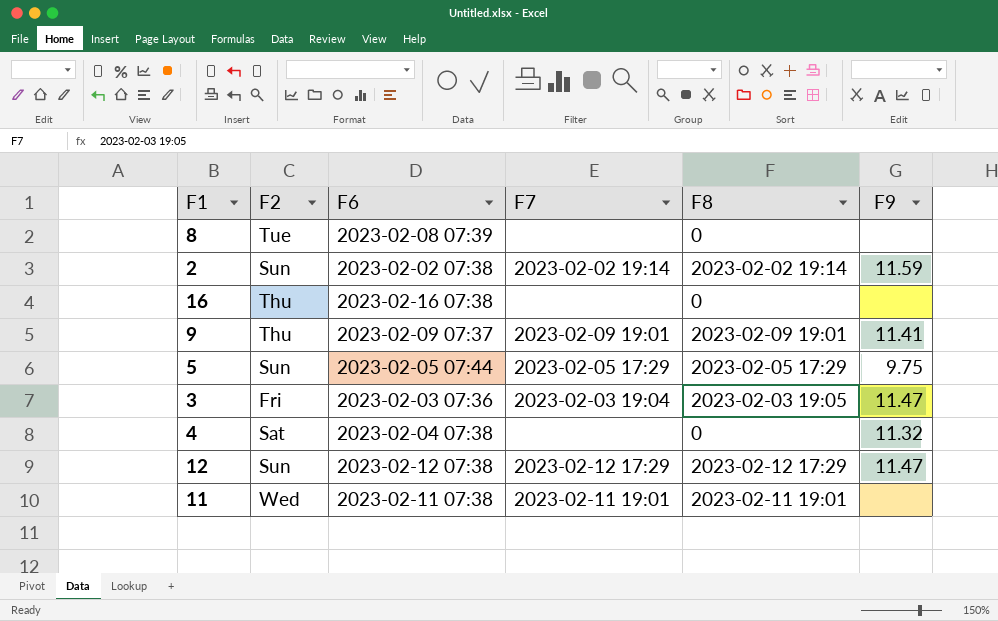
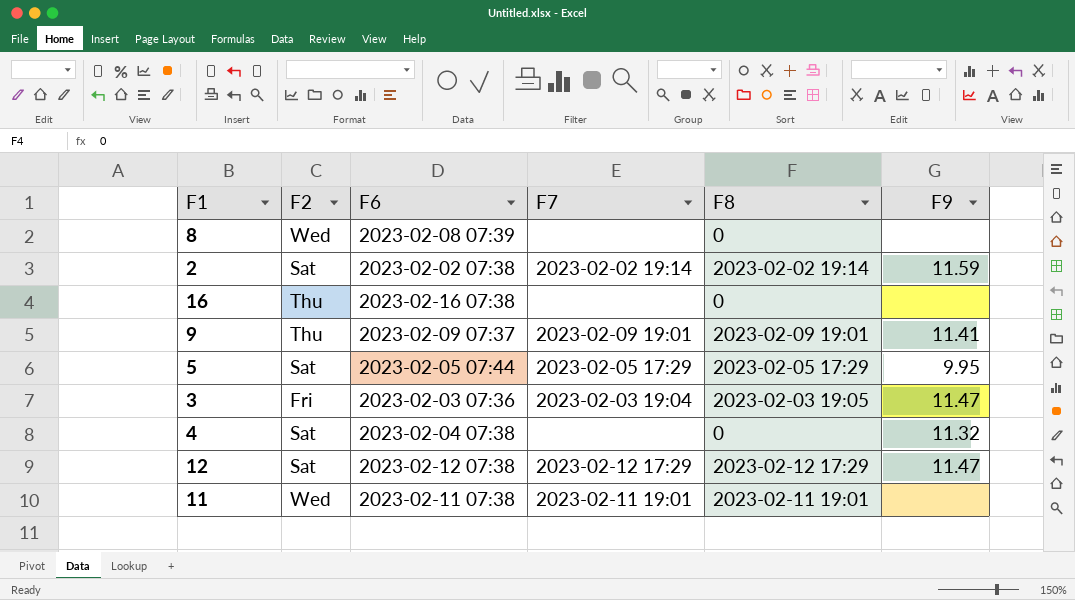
8 | F2: Tue -> Wed
2 | F2: Sun -> Sat
5 | F2: Sun -> Sat
5 | F9: 9.75 -> 9.95
12 | F2: Sun -> Sat

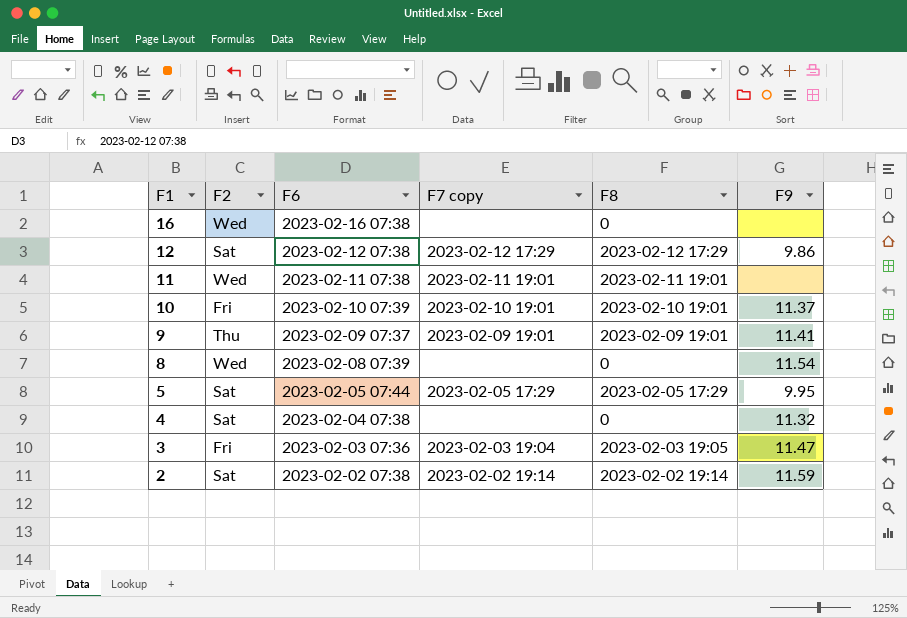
row order: none -> F1 descending
column name: F7 -> F7 copy
16 | F2: Thu -> Wed
12 | F9: 11.47 -> 9.86
row 10: none -> Fri | 2023-02-10 07:39 | 2023-02-10 19:01 | 2023-02-10 19:01 | 11.37
8 | F9: none -> 11.54

